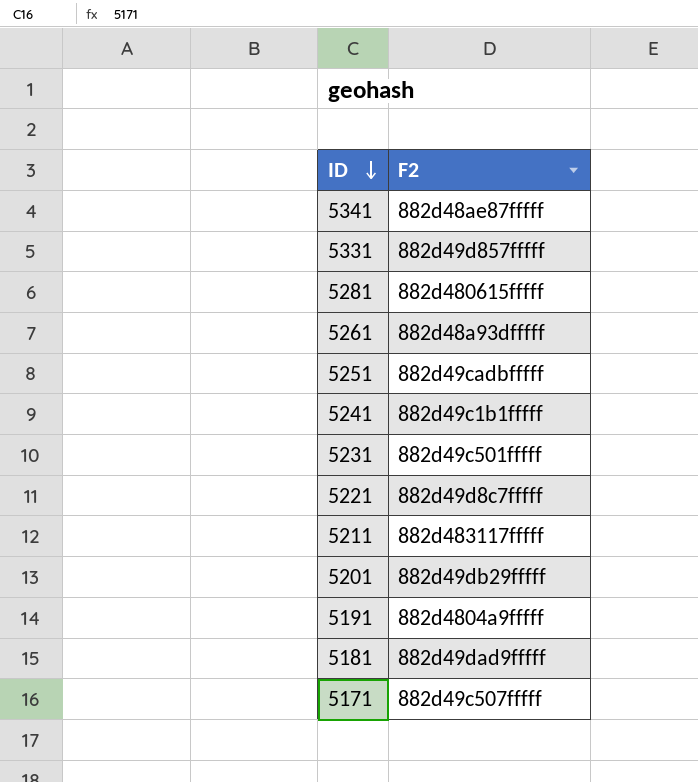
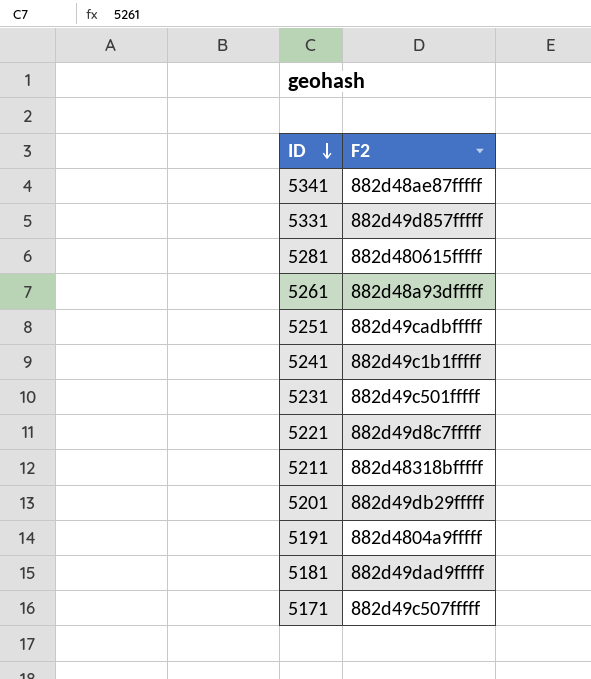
5211 | F2: 882d483117fffff -> 882d48318bfffff

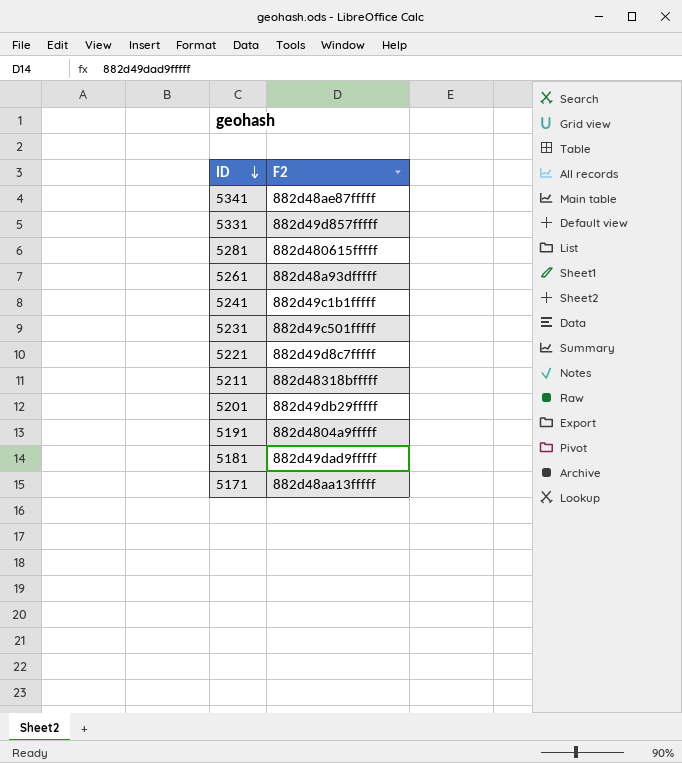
row 5251: 882d49cadbfffff -> none
5171 | F2: 882d49c507fffff -> 882d48aa13fffff

